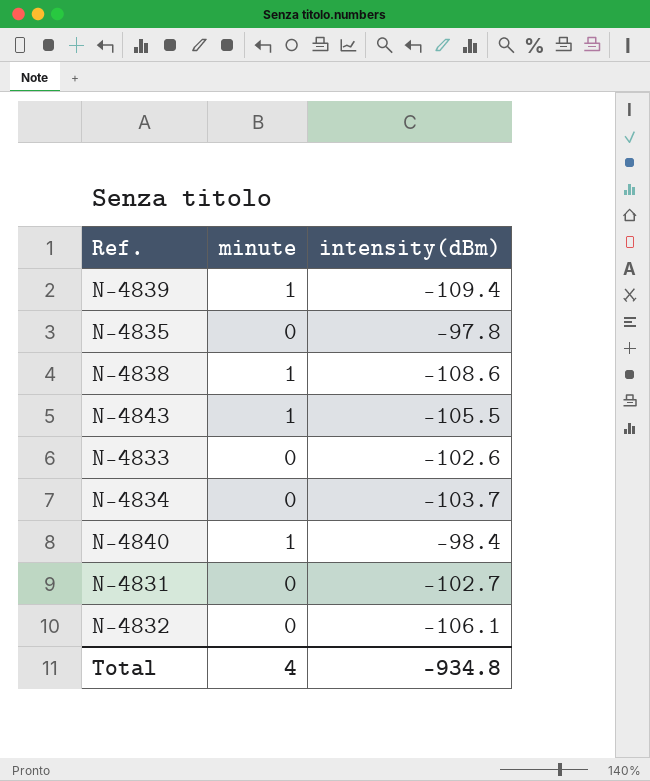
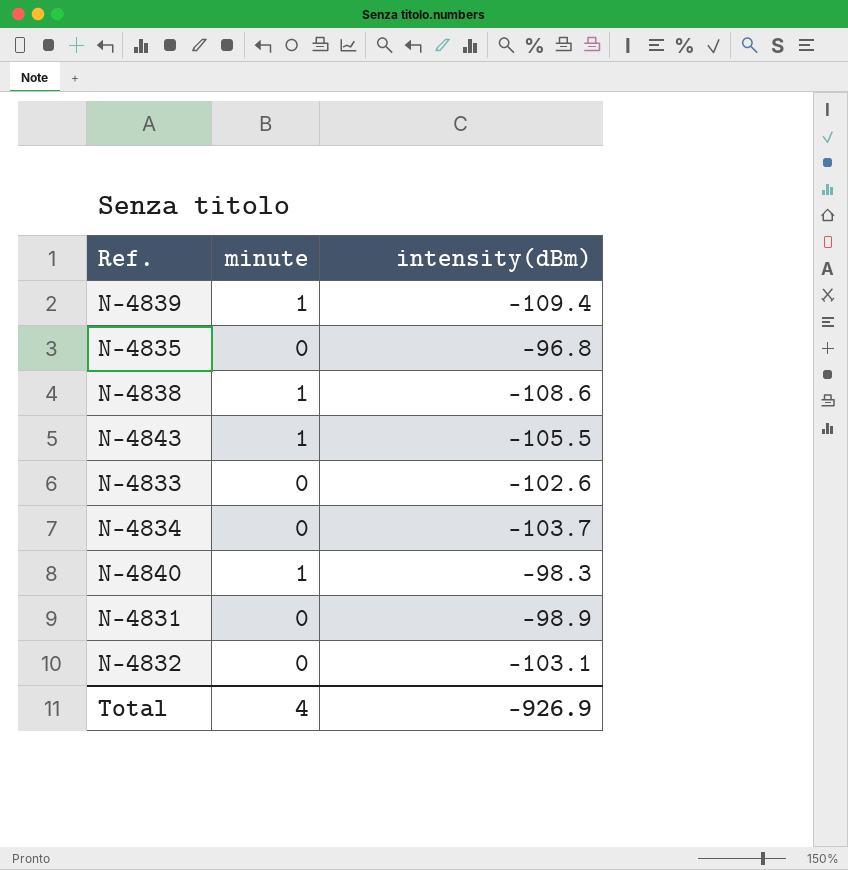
N-4835 | intensity(dBm): -97.8 -> -96.8
N-4840 | intensity(dBm): -98.4 -> -98.3
N-4831 | intensity(dBm): -102.7 -> -98.9
N-4832 | intensity(dBm): -106.1 -> -103.1
Total | intensity(dBm): -934.8 -> -926.9

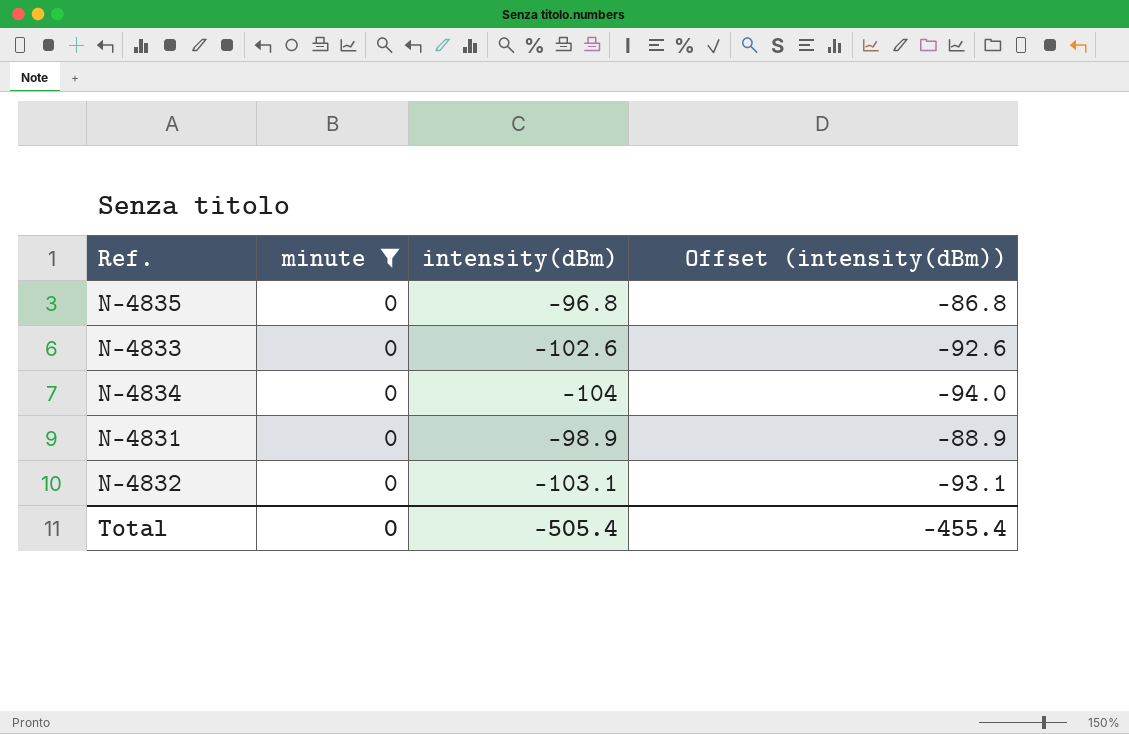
filter: none -> minute = 0
column Offset (intensity(dBm)) | formula: none -> [intensity(dBm)] + 10
N-4834 | intensity(dBm): -103.7 -> -104
Total | minute: 4 -> 0
Total | intensity(dBm): -926.9 -> -505.4

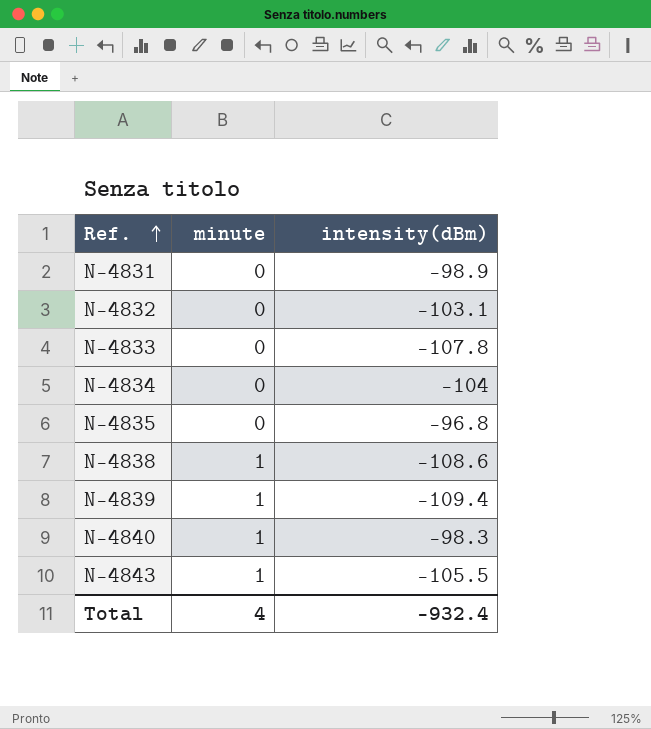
filter: minute = 0 -> none
row order: none -> Ref. ascending
column Offset (intensity(dBm)) | formula: [intensity(dBm)] + 10 -> none
N-4833 | intensity(dBm): -102.6 -> -107.8
Total | minute: 0 -> 4
Total | intensity(dBm): -505.4 -> -932.4

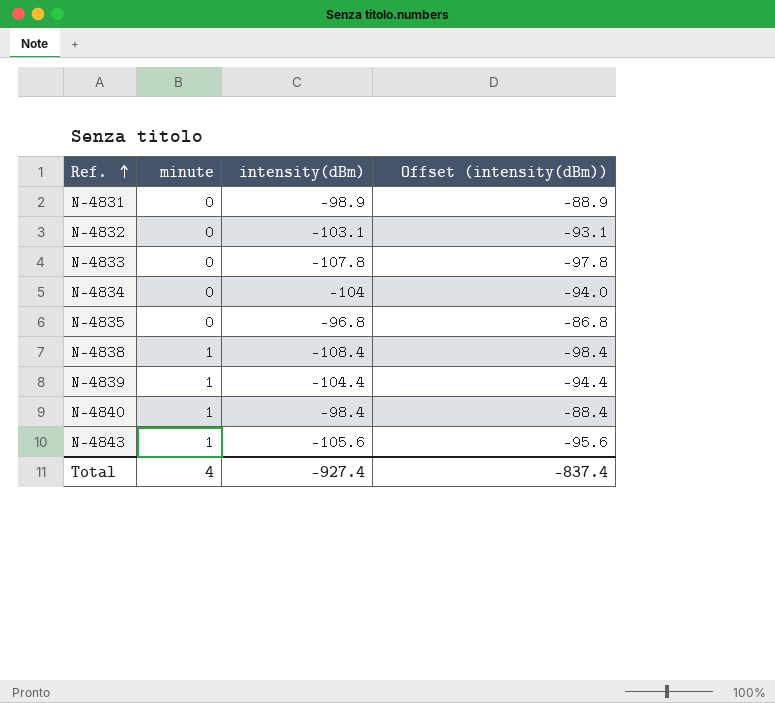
column Offset (intensity(dBm)) | formula: none -> [intensity(dBm)] + 10
N-4838 | intensity(dBm): -108.6 -> -108.4
N-4839 | intensity(dBm): -109.4 -> -104.4
N-4840 | intensity(dBm): -98.3 -> -98.4
N-4843 | intensity(dBm): -105.5 -> -105.6
Total | intensity(dBm): -932.4 -> -927.4

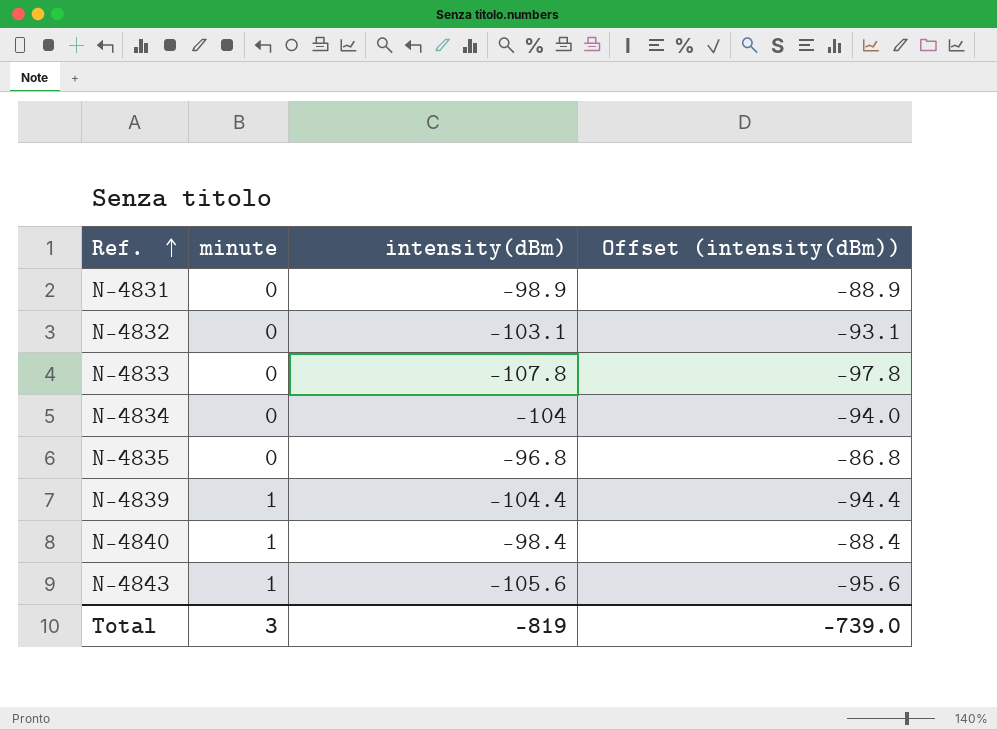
row N-4838: 1 | -108.4 | -98.4 -> none
Total | minute: 4 -> 3
Total | intensity(dBm): -927.4 -> -819
Total | Offset (intensity(dBm)): -837.4 -> -739.0

